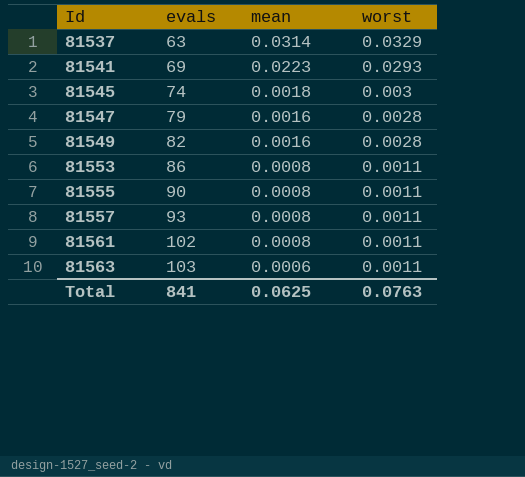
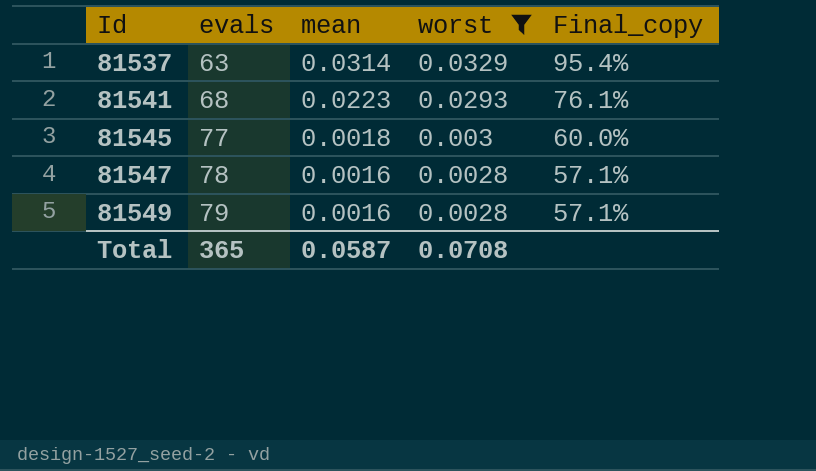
filter: none -> worst != 0.0011
column Final_copy | formula: none -> [mean] / [worst]
81541 | evals: 69 -> 68
81545 | evals: 74 -> 77
81547 | evals: 79 -> 78
81549 | evals: 82 -> 79
Total | evals: 841 -> 365
Total | mean: 0.0625 -> 0.0587
Total | worst: 0.0763 -> 0.0708

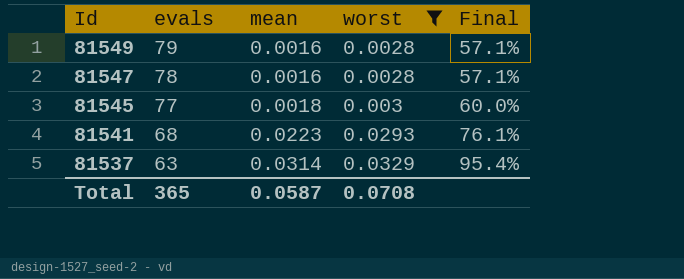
row order: Id ascending -> Id descending
column name: Final_copy -> Final

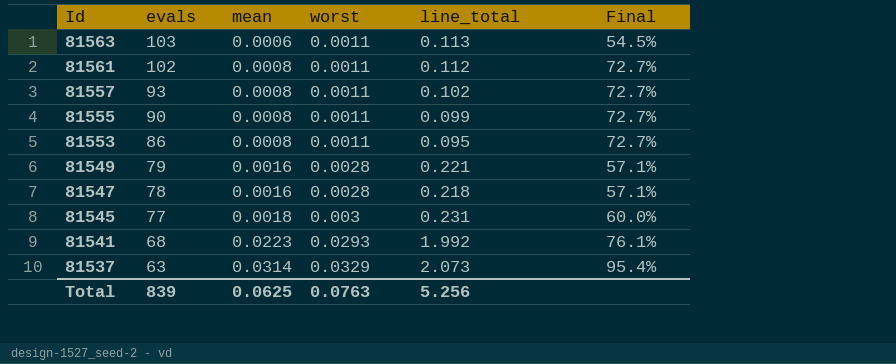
filter: worst != 0.0011 -> none
column line_total | formula: none -> [evals] * [worst]
Total | evals: 365 -> 839
Total | mean: 0.0587 -> 0.0625
Total | worst: 0.0708 -> 0.0763

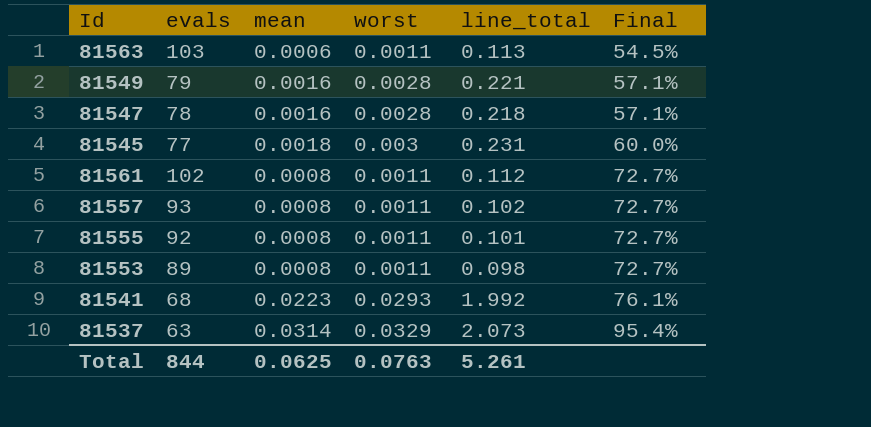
row order: Id descending -> Final ascending
81555 | evals: 90 -> 92
81555 | line_total: 0.099 -> 0.101
81553 | evals: 86 -> 89
81553 | line_total: 0.095 -> 0.098
Total | evals: 839 -> 844
Total | line_total: 5.256 -> 5.261

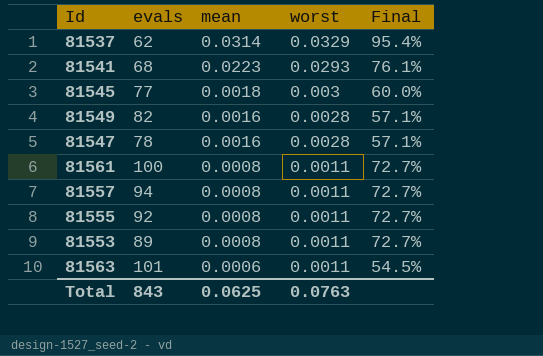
row order: Final ascending -> mean descending
column line_total | formula: [evals] * [worst] -> none
81537 | evals: 63 -> 62
81549 | evals: 79 -> 82
81561 | evals: 102 -> 100
81557 | evals: 93 -> 94
81563 | evals: 103 -> 101
Total | evals: 844 -> 843

